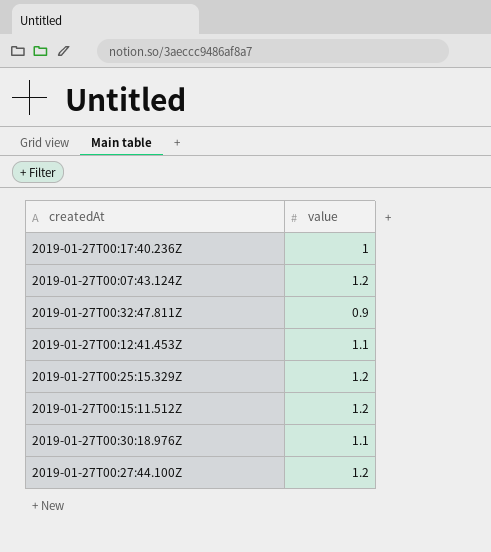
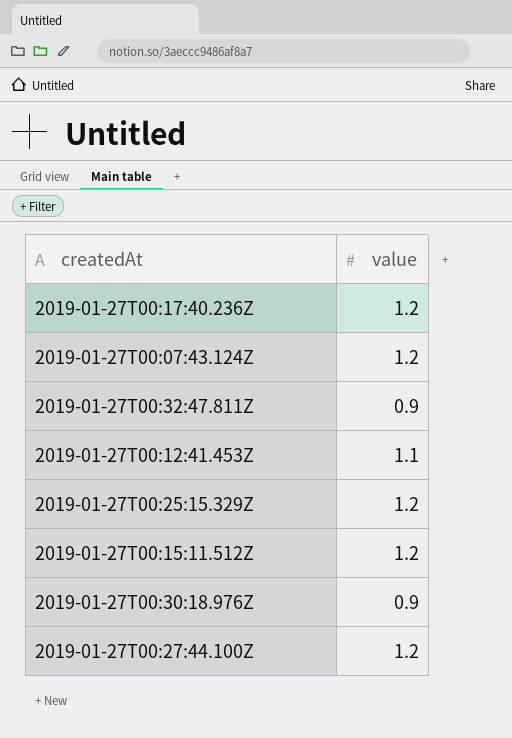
2019-01-27T00:17:40.236Z | value: 1 -> 1.2
2019-01-27T00:30:18.976Z | value: 1.1 -> 0.9

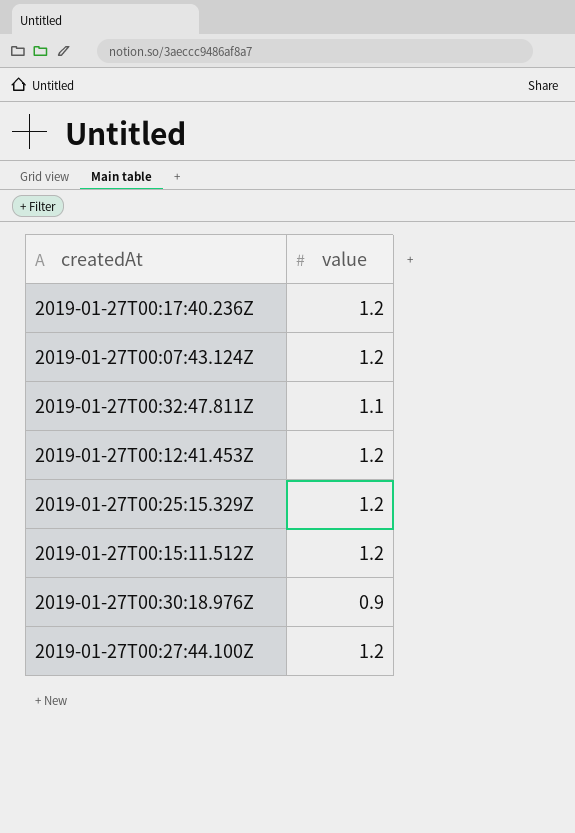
2019-01-27T00:32:47.811Z | value: 0.9 -> 1.1
2019-01-27T00:12:41.453Z | value: 1.1 -> 1.2

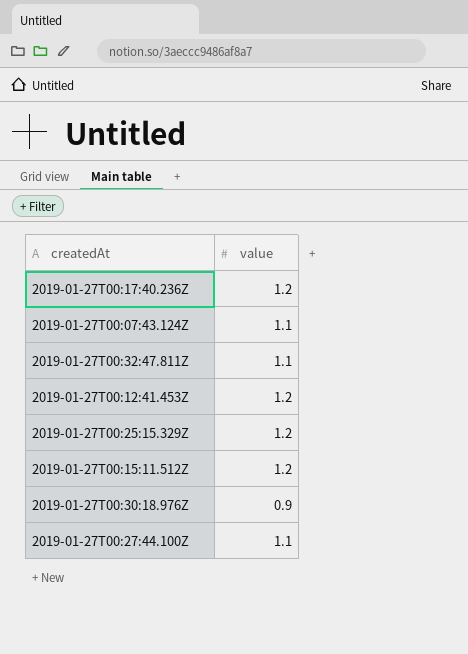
2019-01-27T00:07:43.124Z | value: 1.2 -> 1.1
2019-01-27T00:27:44.100Z | value: 1.2 -> 1.1

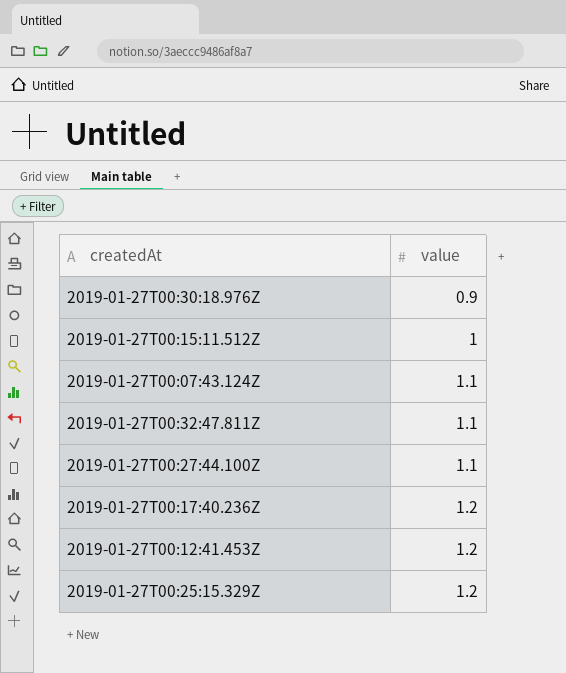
row order: none -> value ascending
2019-01-27T00:15:11.512Z | value: 1.2 -> 1

